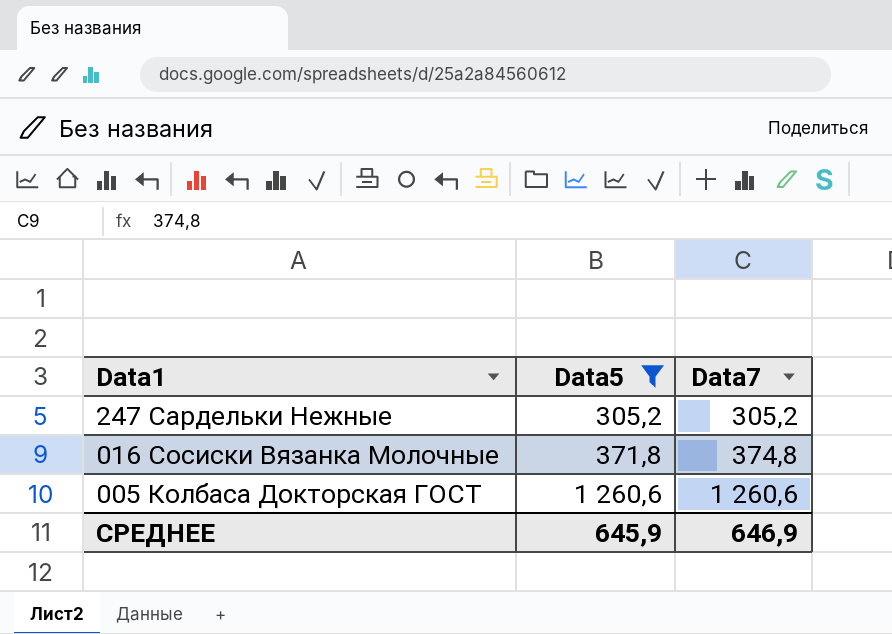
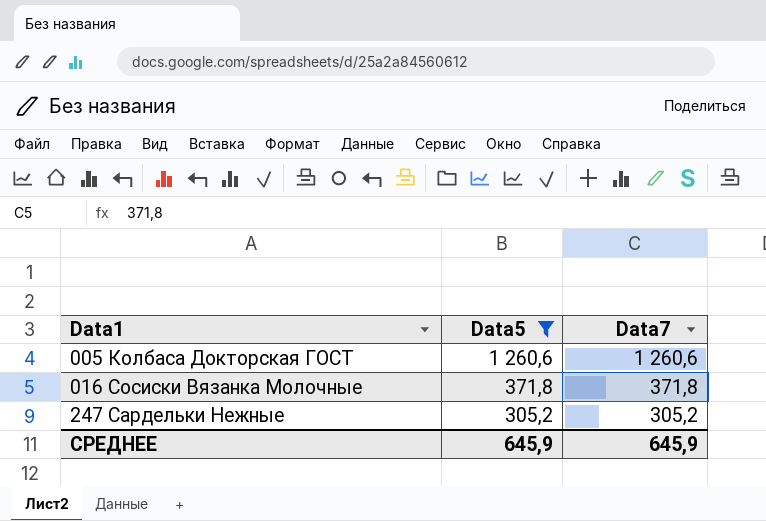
row order: Data1 descending -> Data1 ascending
016 Сосиски Вязанка Молочные | Data7: 374,8 -> 371,8
СРЕДНЕЕ | Data7: 646,9 -> 645,9

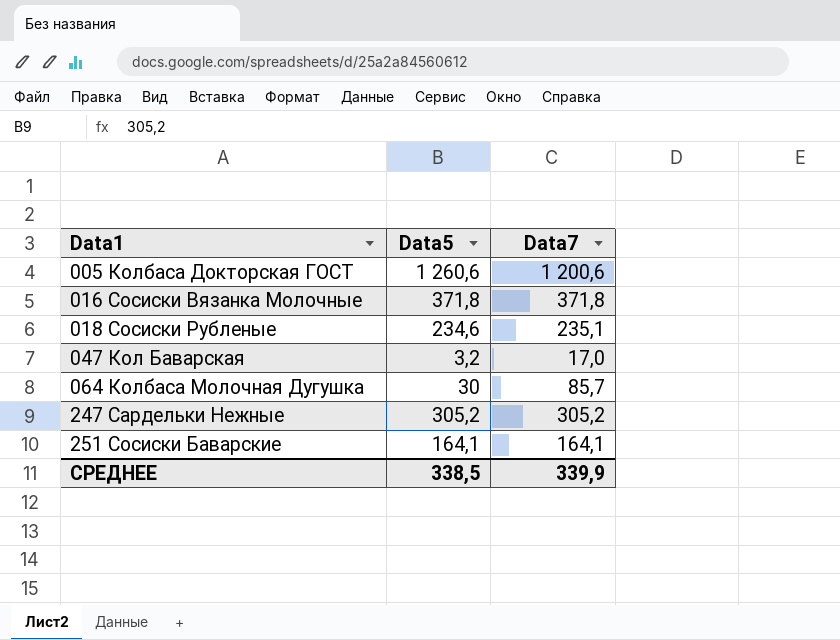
filter: Data5 >= 305,2 -> none
005 Колбаса Докторская ГОСТ | Data7: 1 260,6 -> 1 200,6
СРЕДНЕЕ | Data5: 645,9 -> 338,5
СРЕДНЕЕ | Data7: 645,9 -> 339,9

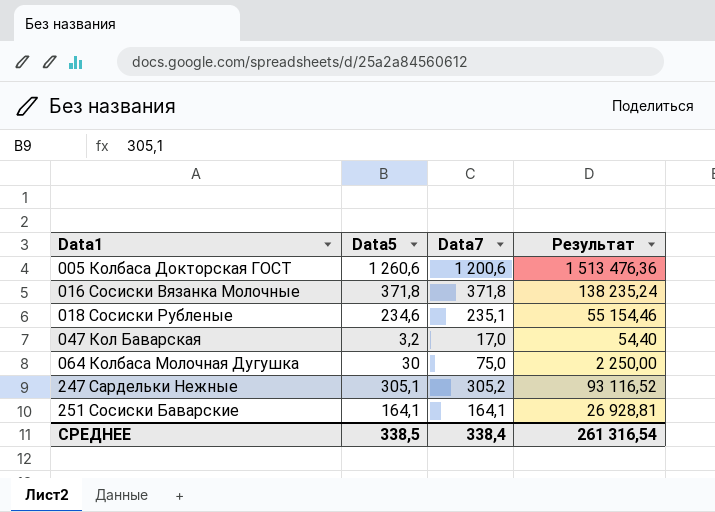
column Результат | formula: none -> [Data5] * [Data7]
064 Колбаса Молочная Дугушка | Data7: 85,7 -> 75,0
247 Сардельки Нежные | Data5: 305,2 -> 305,1
СРЕДНЕЕ | Data7: 339,9 -> 338,4

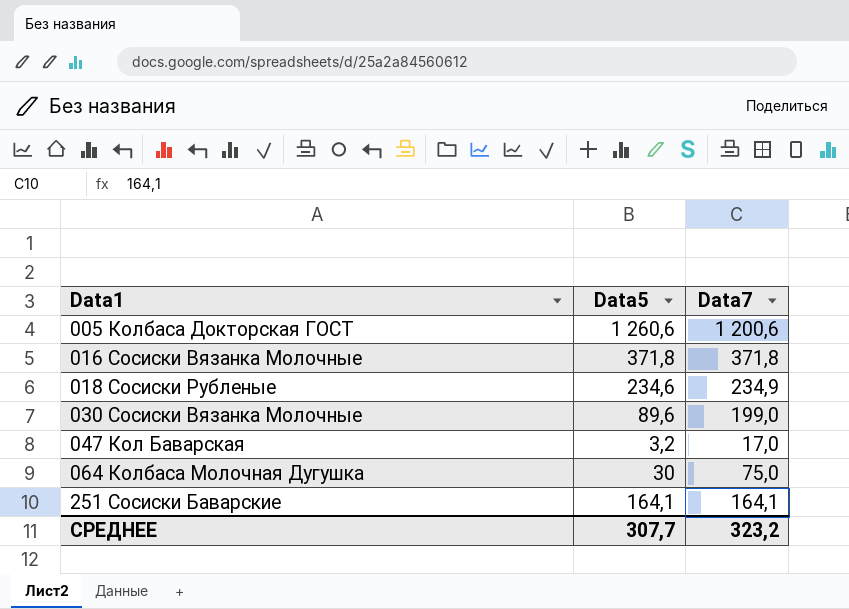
column Результат | formula: [Data5] * [Data7] -> none
row 247 Сардельки Нежные: 305,1 | 305,2 | 93 116,52 -> none
018 Сосиски Рубленые | Data7: 235,1 -> 234,9
row 030 Сосиски Вязанка Молочные: none -> 89,6 | 199,0
СРЕДНЕЕ | Data5: 338,5 -> 307,7
СРЕДНЕЕ | Data7: 338,4 -> 323,2

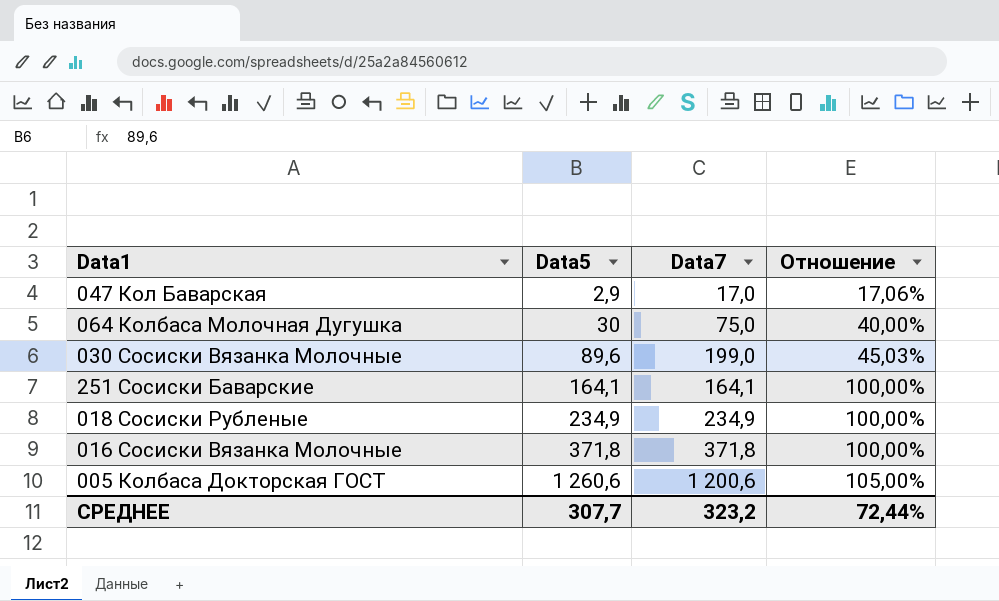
row order: Data1 ascending -> Data5 ascending
column Отношение | formula: none -> [Data5] / [Data7]
047 Кол Баварская | Data5: 3,2 -> 2,9
018 Сосиски Рубленые | Data5: 234,6 -> 234,9

